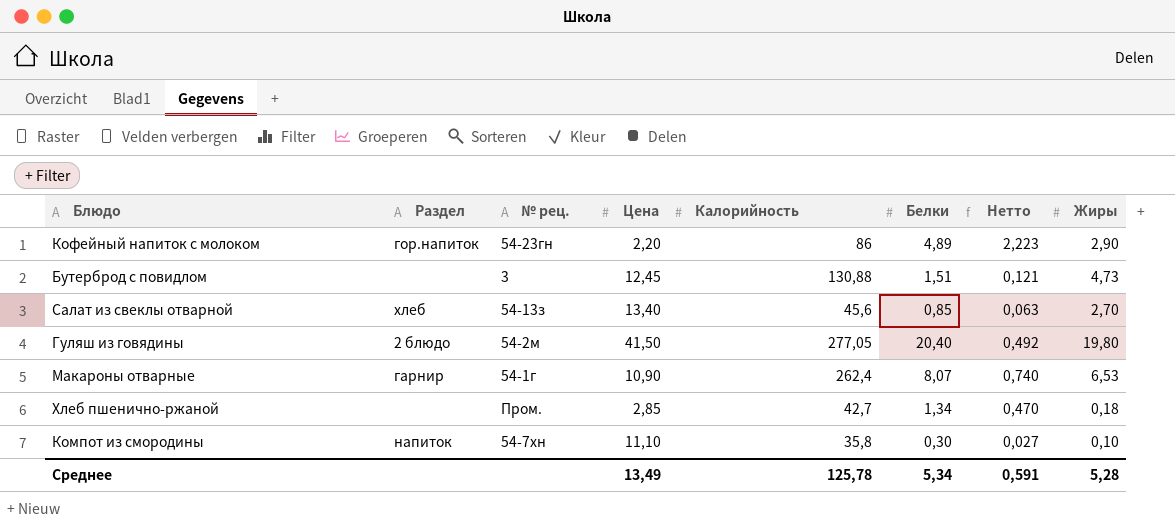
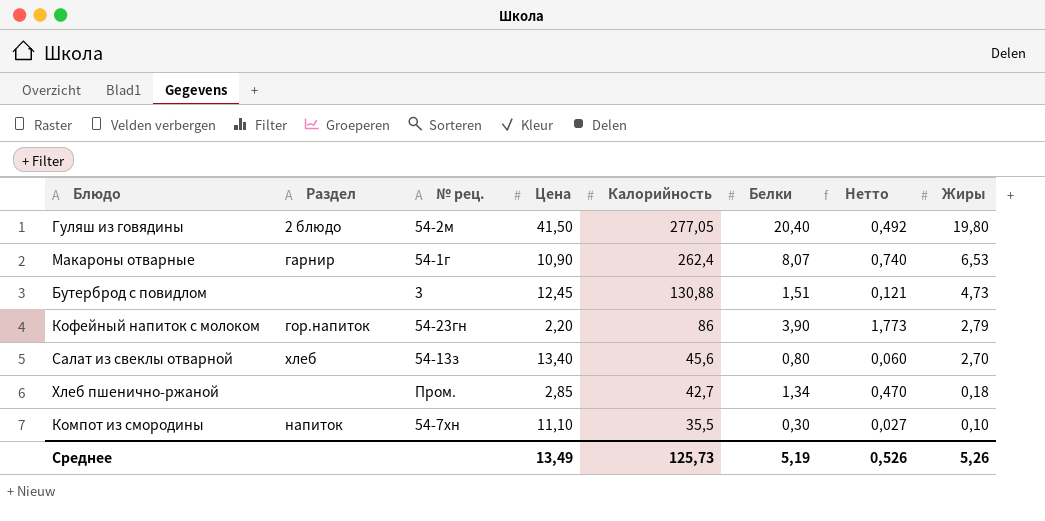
row order: none -> Калорийность descending
Кофейный напиток с молоком | Белки: 4,89 -> 3,90
Кофейный напиток с молоком | Нетто: 2,223 -> 1,773
Кофейный напиток с молоком | Жиры: 2,90 -> 2,79
Салат из свеклы отварной | Белки: 0,85 -> 0,80
Салат из свеклы отварной | Нетто: 0,063 -> 0,060
Компот из смородины | Калорийность: 35,8 -> 35,5
Среднее | Калорийность: 125,78 -> 125,73
Среднее | Белки: 5,34 -> 5,19
Среднее | Нетто: 0,591 -> 0,526
Среднее | Жиры: 5,28 -> 5,26

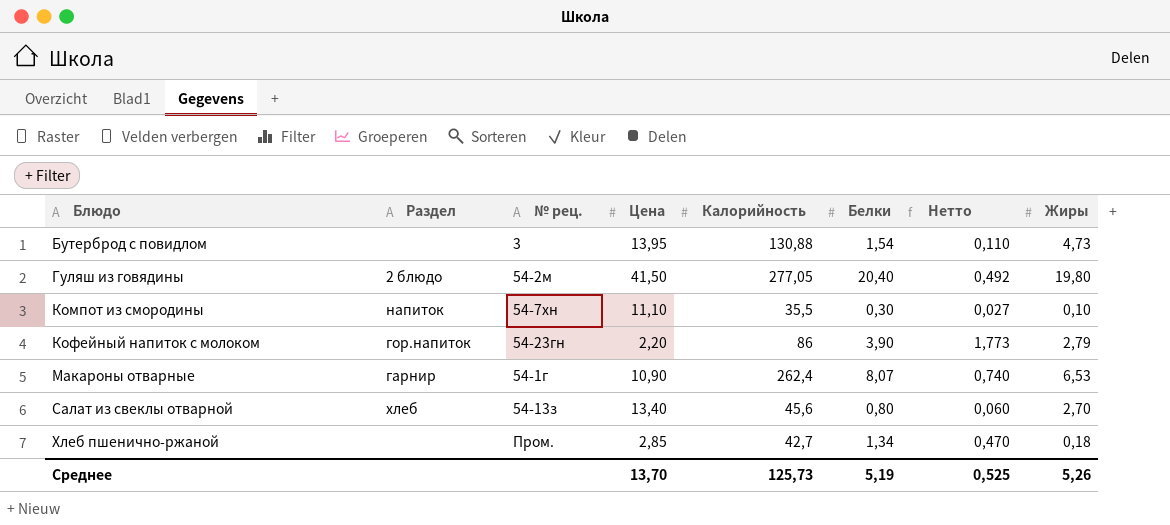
row order: Калорийность descending -> Блюдо ascending
Бутерброд с повидлом | Цена: 12,45 -> 13,95
Бутерброд с повидлом | Белки: 1,51 -> 1,54
Бутерброд с повидлом | Нетто: 0,121 -> 0,110
Среднее | Цена: 13,49 -> 13,70
Среднее | Нетто: 0,526 -> 0,525

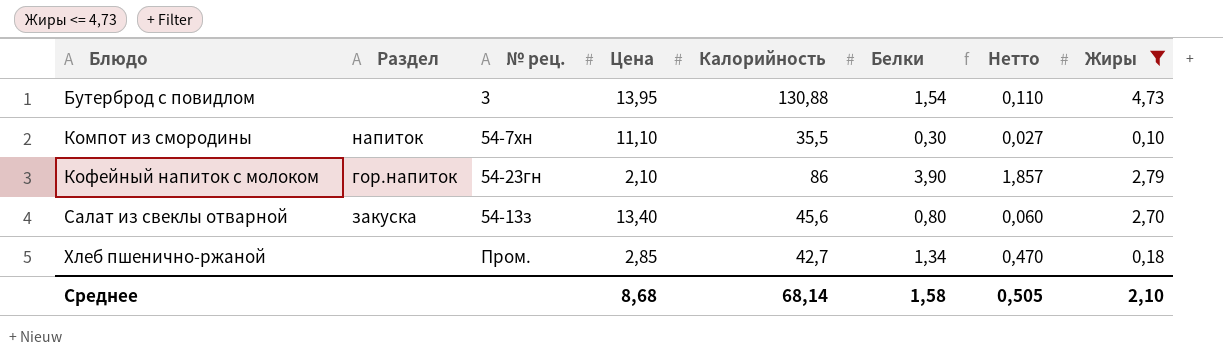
filter: none -> Жиры <= 4,73
Кофейный напиток с молоком | Цена: 2,20 -> 2,10
Кофейный напиток с молоком | Нетто: 1,773 -> 1,857
Салат из свеклы отварной | Раздел: хлеб -> закуска
Среднее | Цена: 13,70 -> 8,68
Среднее | Калорийность: 125,73 -> 68,14
Среднее | Белки: 5,19 -> 1,58
Среднее | Нетто: 0,525 -> 0,505
Среднее | Жиры: 5,26 -> 2,10

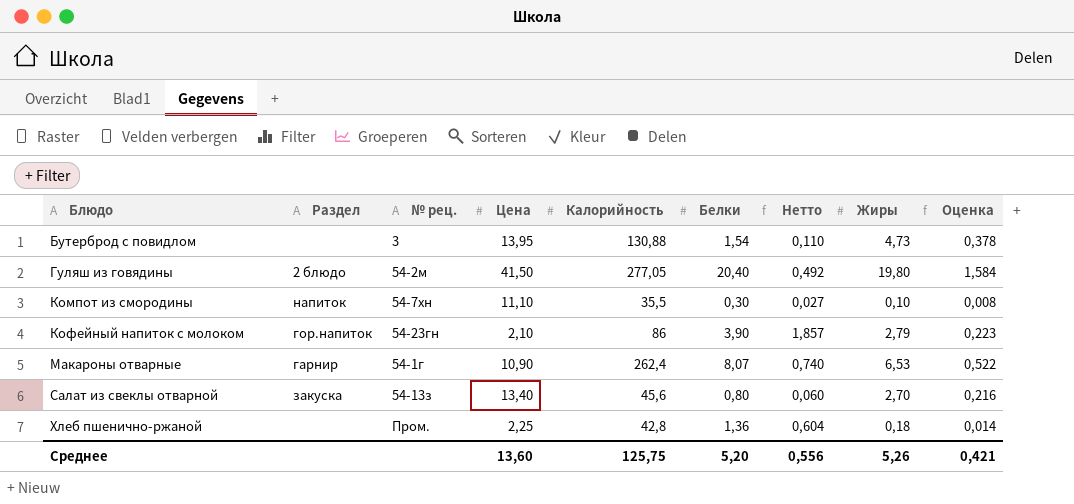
filter: Жиры <= 4,73 -> none
column Оценка | formula: none -> [Жиры] * 0,08
Хлеб пшенично-ржаной | Цена: 2,85 -> 2,25
Хлеб пшенично-ржаной | Калорийность: 42,7 -> 42,8
Хлеб пшенично-ржаной | Белки: 1,34 -> 1,36
Хлеб пшенично-ржаной | Нетто: 0,470 -> 0,604
Среднее | Цена: 8,68 -> 13,60
Среднее | Калорийность: 68,14 -> 125,75
Среднее | Белки: 1,58 -> 5,20
Среднее | Нетто: 0,505 -> 0,556
Среднее | Жиры: 2,10 -> 5,26

